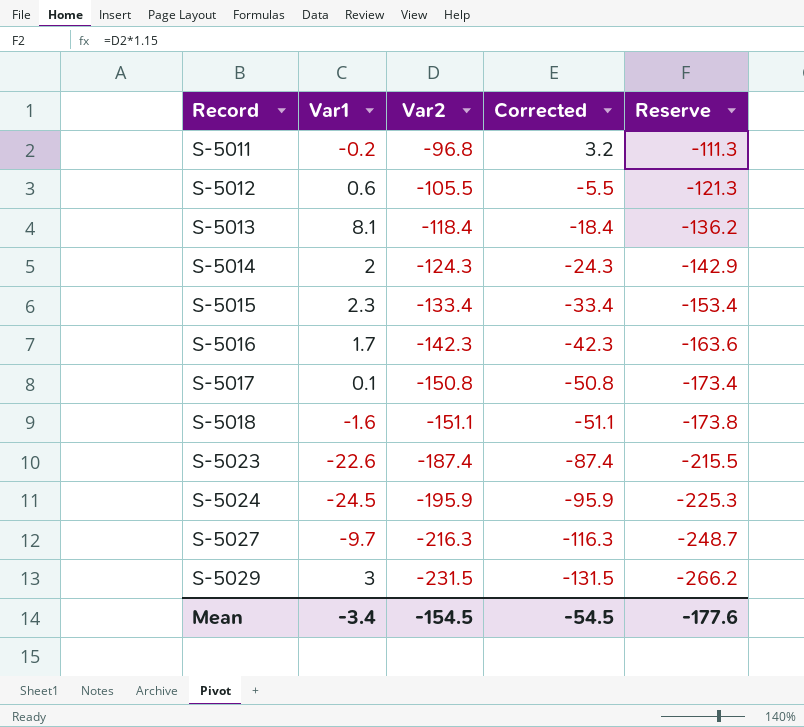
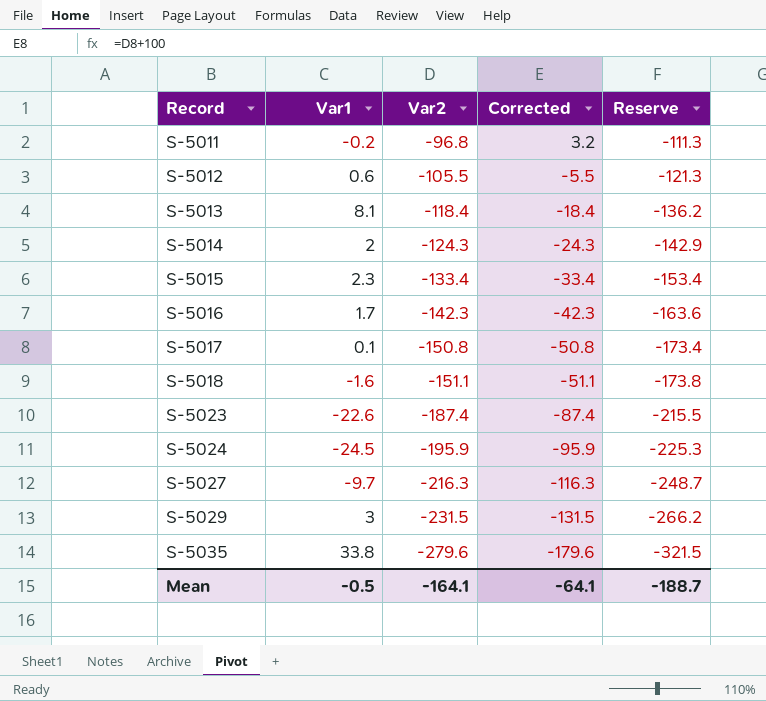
row S-5035: none -> 33.8 | -279.6 | -179.6 | -321.5
Mean | Var1: -3.4 -> -0.5
Mean | Var2: -154.5 -> -164.1
Mean | Corrected: -54.5 -> -64.1
Mean | Reserve: -177.6 -> -188.7

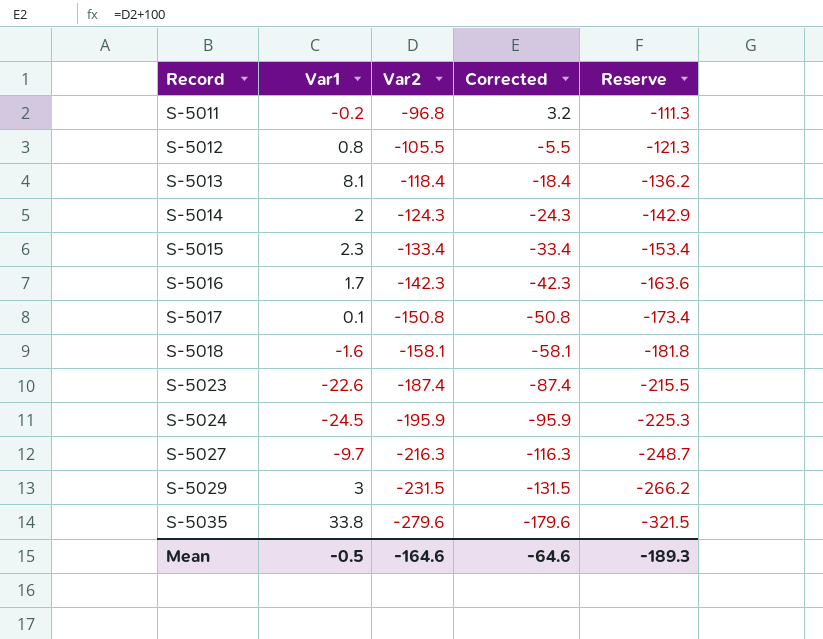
S-5012 | Var1: 0.6 -> 0.8
S-5018 | Var2: -151.1 -> -158.1
S-5018 | Corrected: -51.1 -> -58.1
S-5018 | Reserve: -173.8 -> -181.8
Mean | Var2: -164.1 -> -164.6
Mean | Corrected: -64.1 -> -64.6
Mean | Reserve: -188.7 -> -189.3

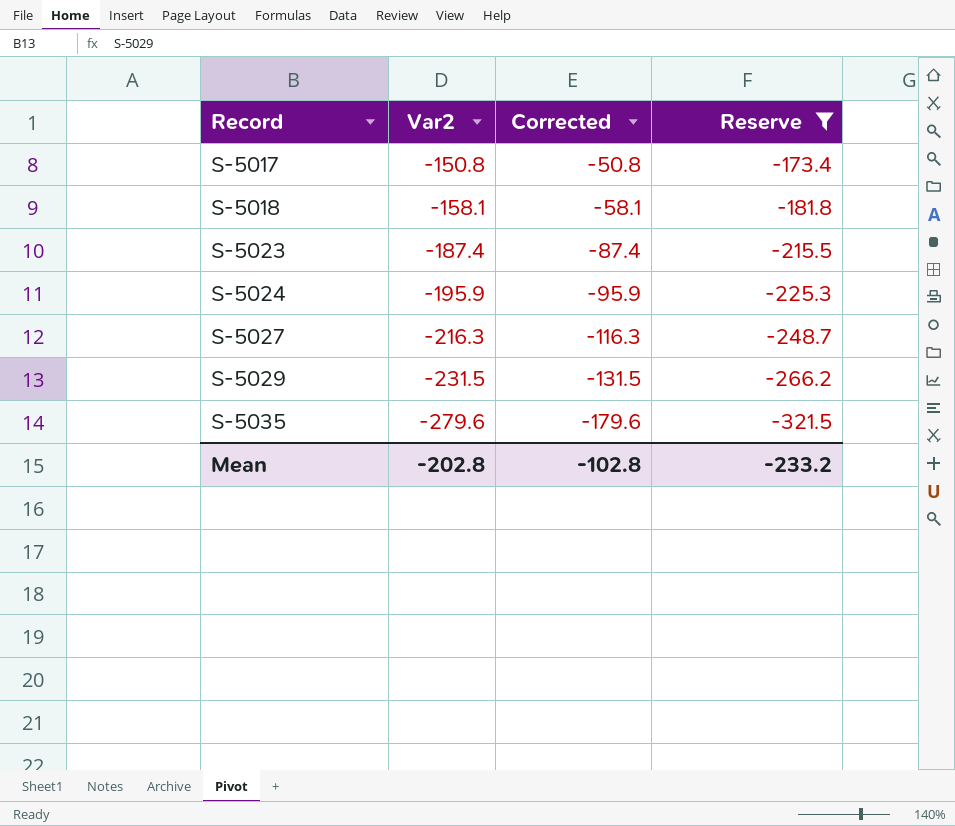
filter: none -> Reserve <= -173.4
column Var1 | position: 2 -> none
Mean | Var2: -164.6 -> -202.8
Mean | Corrected: -64.6 -> -102.8
Mean | Reserve: -189.3 -> -233.2

